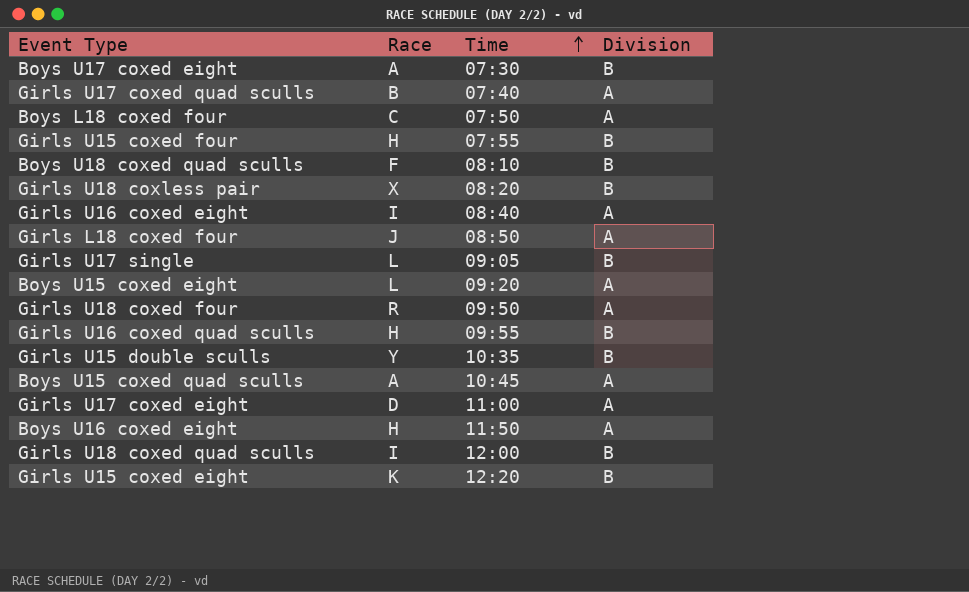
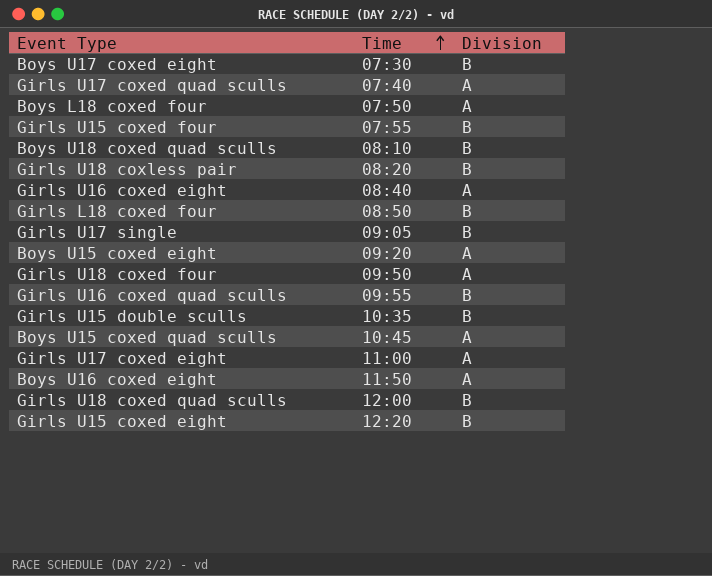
column Race | position: 2 -> none
Girls L18 coxed four | Division: A -> B

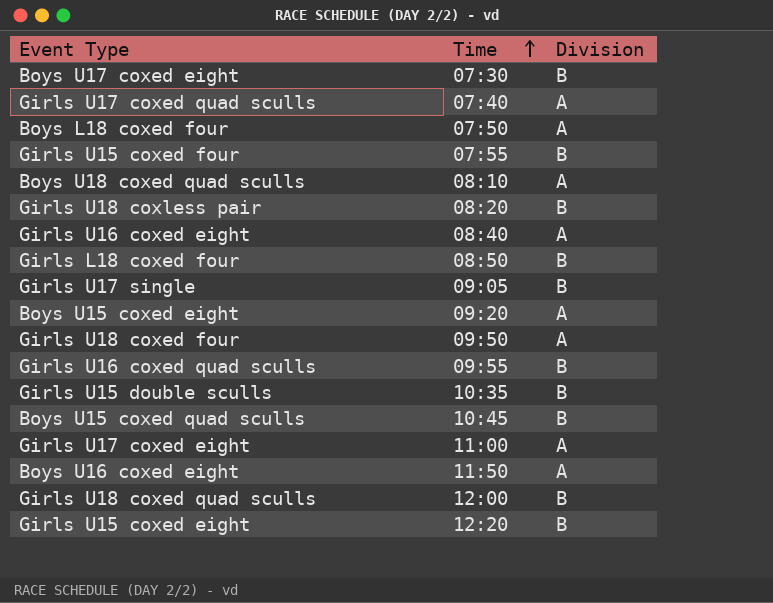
Boys U18 coxed quad sculls | Division: B -> A
Boys U15 coxed quad sculls | Division: A -> B

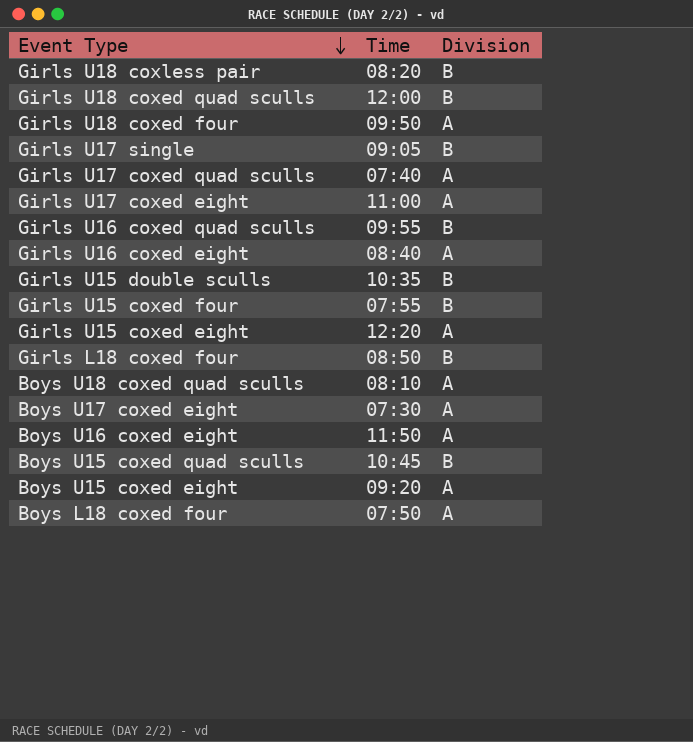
row order: Time ascending -> Event Type descending
Girls U15 coxed eight | Division: B -> A
Boys U17 coxed eight | Division: B -> A

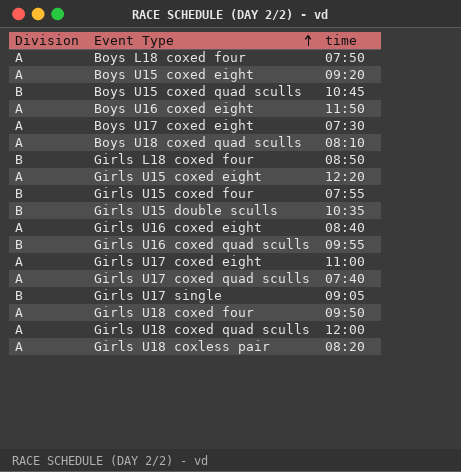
row order: Event Type descending -> Event Type ascending
column Division | position: 3 -> 1
column name: Time -> time
Girls U18 coxed quad sculls | Division: B -> A
Girls U18 coxless pair | Division: B -> A

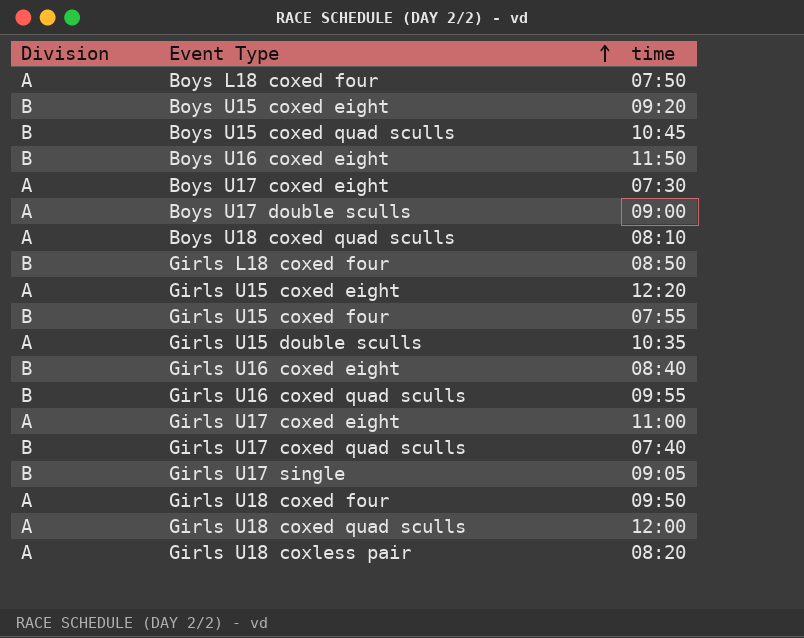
Boys U15 coxed eight | Division: A -> B
Boys U16 coxed eight | Division: A -> B
row Boys U17 double sculls: none -> A | 09:00
Girls U15 double sculls | Division: B -> A
Girls U16 coxed eight | Division: A -> B
Girls U17 coxed quad sculls | Division: A -> B

